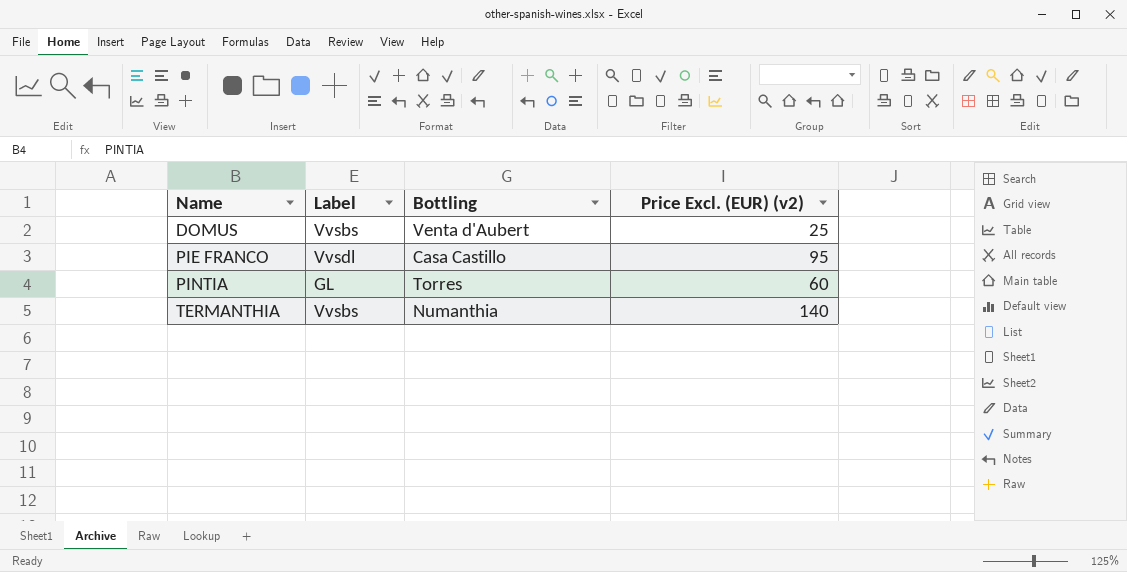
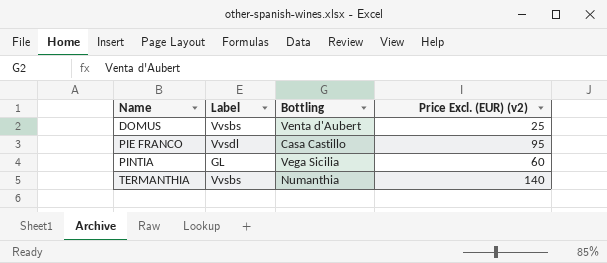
PINTIA | Bottling: Torres -> Vega Sicilia

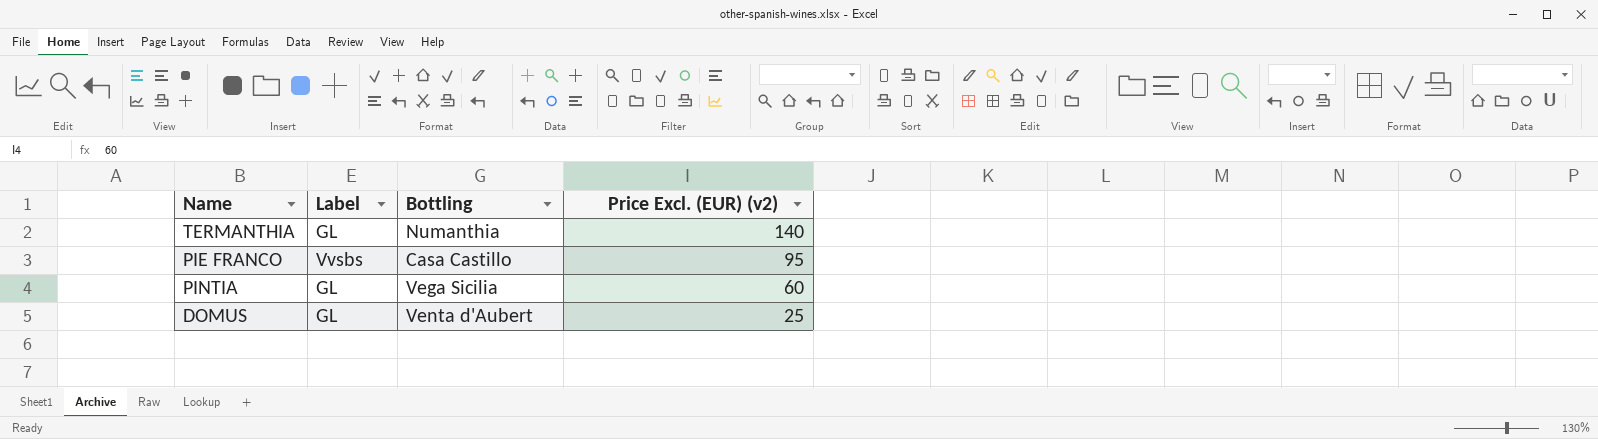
row order: Name ascending -> Price Excl. (EUR) (v2) descending
TERMANTHIA | Label: Vvsbs -> GL
PIE FRANCO | Label: Vvsdl -> Vvsbs
DOMUS | Label: Vvsbs -> GL

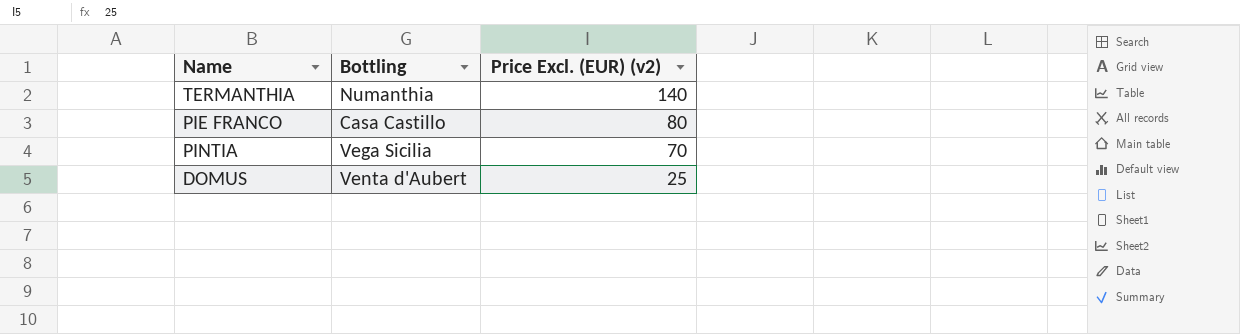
column Label | position: 2 -> none
PIE FRANCO | Price Excl. (EUR) (v2): 95 -> 80
PINTIA | Price Excl. (EUR) (v2): 60 -> 70

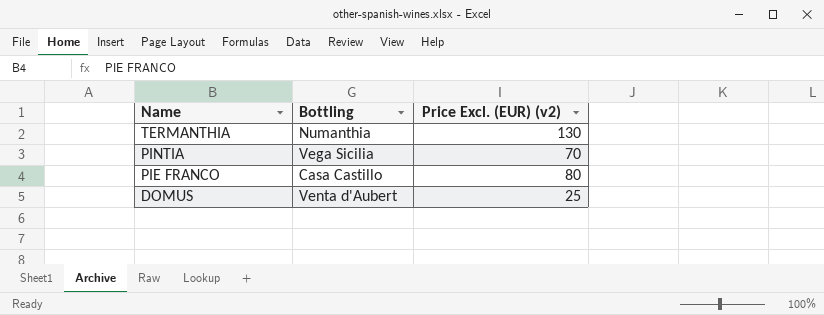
row order: Price Excl. (EUR) (v2) descending -> Name descending
TERMANTHIA | Price Excl. (EUR) (v2): 140 -> 130

